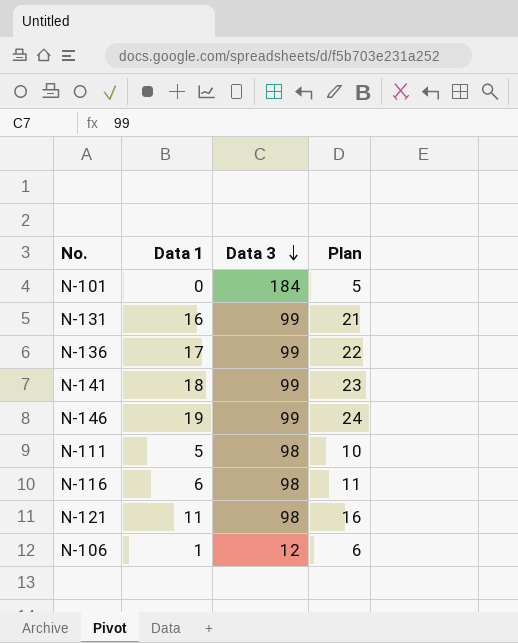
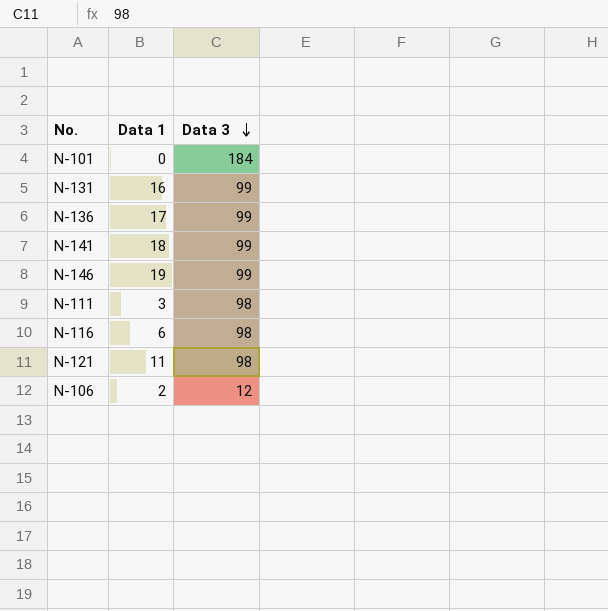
column Plan | formula: [Data 1] + 5 -> none
N-111 | Data 1: 5 -> 3
N-106 | Data 1: 1 -> 2

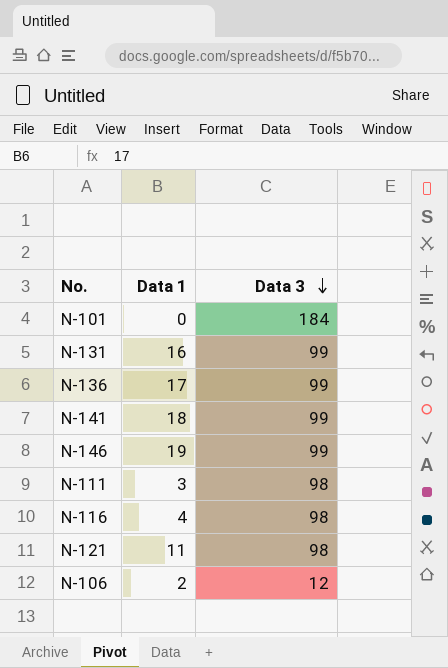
N-116 | Data 1: 6 -> 4

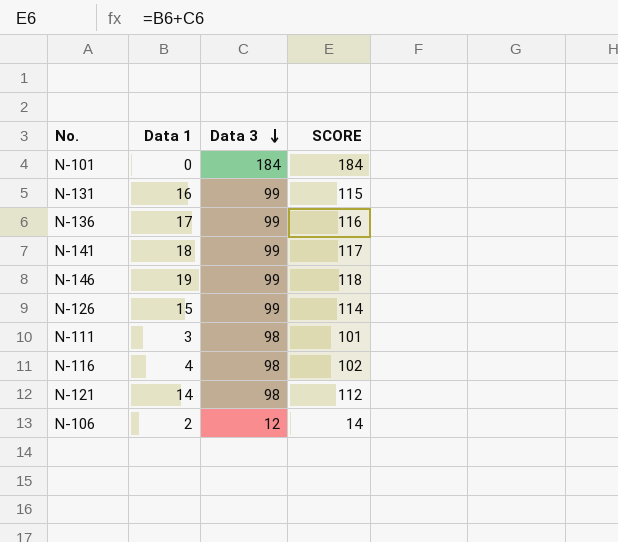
column SCORE | formula: none -> [Data 1] + [Data 3]
row N-126: none -> 15 | 99 | 114
N-121 | Data 1: 11 -> 14

